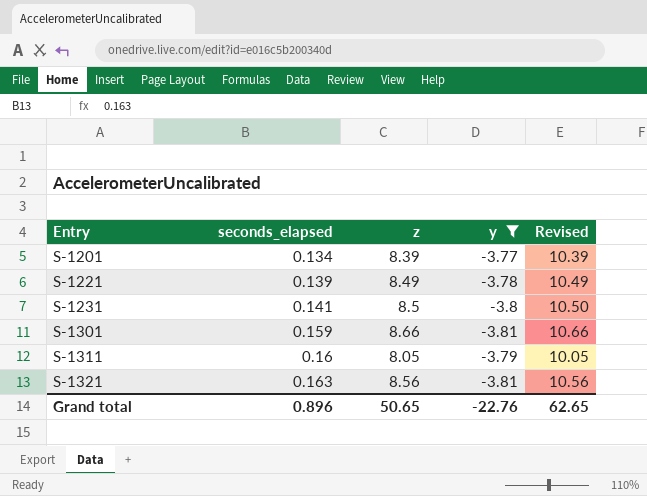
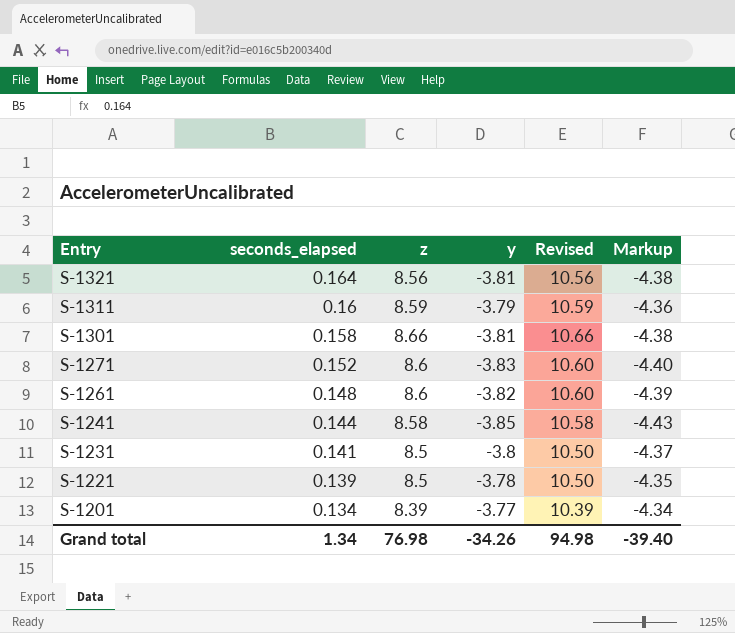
filter: y >= -3.81 -> none
row order: Entry ascending -> Entry descending
column Markup | formula: none -> [y] * 1.15
S-1321 | seconds_elapsed: 0.163 -> 0.164
S-1311 | z: 8.05 -> 8.59
S-1311 | Revised: 10.05 -> 10.59
S-1301 | seconds_elapsed: 0.159 -> 0.158
S-1221 | z: 8.49 -> 8.5
S-1221 | Revised: 10.49 -> 10.50
Grand total | seconds_elapsed: 0.896 -> 1.34
Grand total | z: 50.65 -> 76.98
Grand total | y: -22.76 -> -34.26
Grand total | Revised: 62.65 -> 94.98

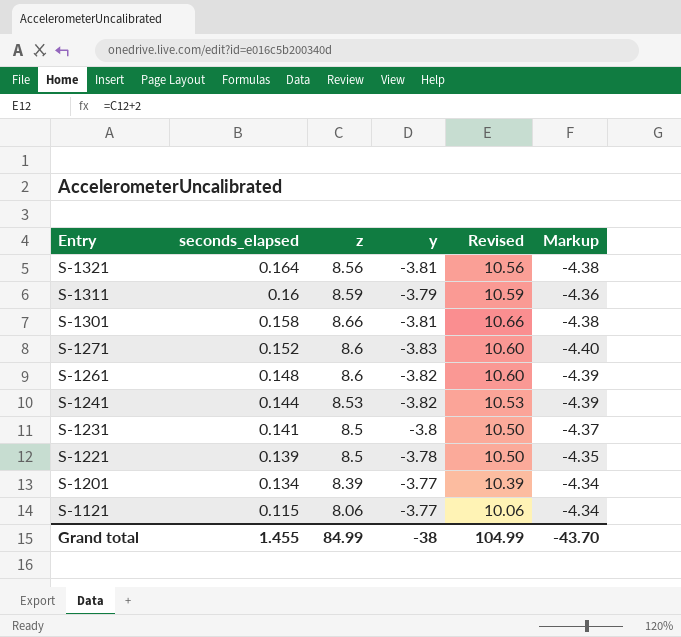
S-1241 | z: 8.58 -> 8.53
S-1241 | y: -3.85 -> -3.82
S-1241 | Revised: 10.58 -> 10.53
S-1241 | Markup: -4.43 -> -4.39
row S-1121: none -> 0.115 | 8.06 | -3.77 | 10.06 | -4.34
Grand total | seconds_elapsed: 1.34 -> 1.455
Grand total | z: 76.98 -> 84.99
Grand total | y: -34.26 -> -38
Grand total | Revised: 94.98 -> 104.99
Grand total | Markup: -39.40 -> -43.70

